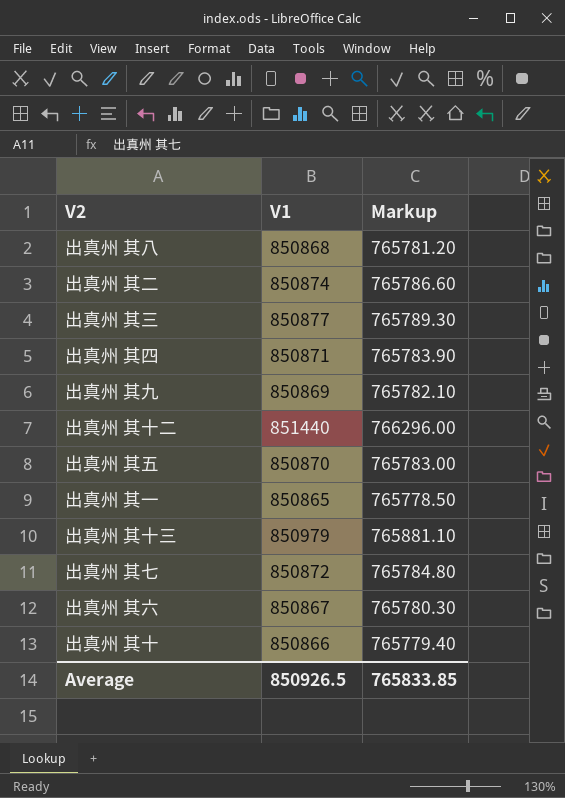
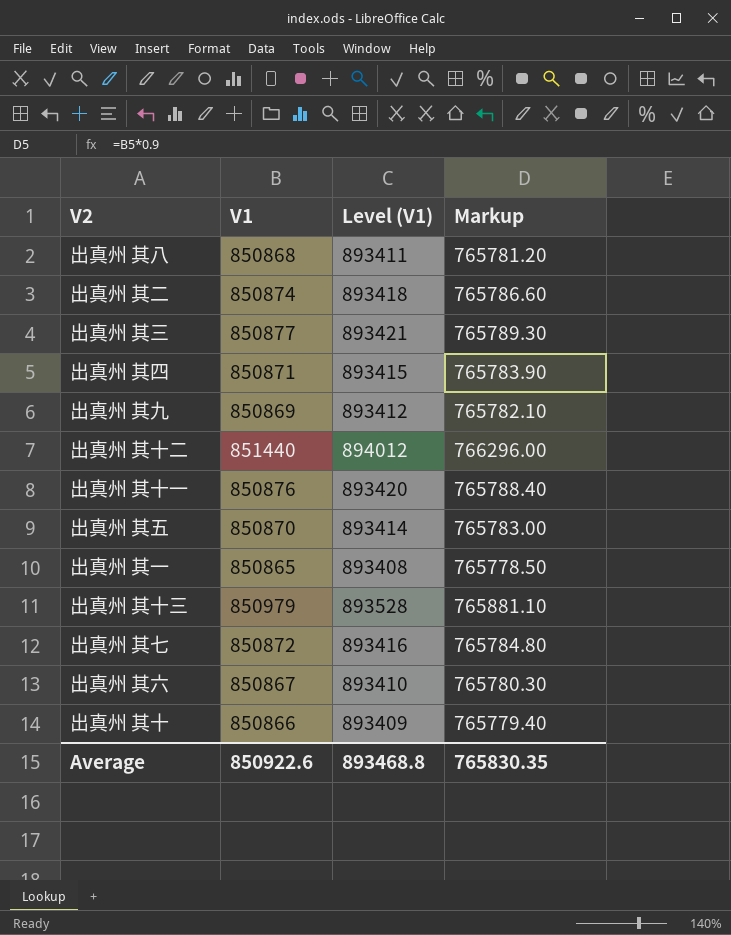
column Level (V1) | formula: none -> [V1] * 1.05
row 出真州 其十一: none -> 850876 | 893420 | 765788.40
Average | V1: 850926.5 -> 850922.6
Average | Markup: 765833.85 -> 765830.35

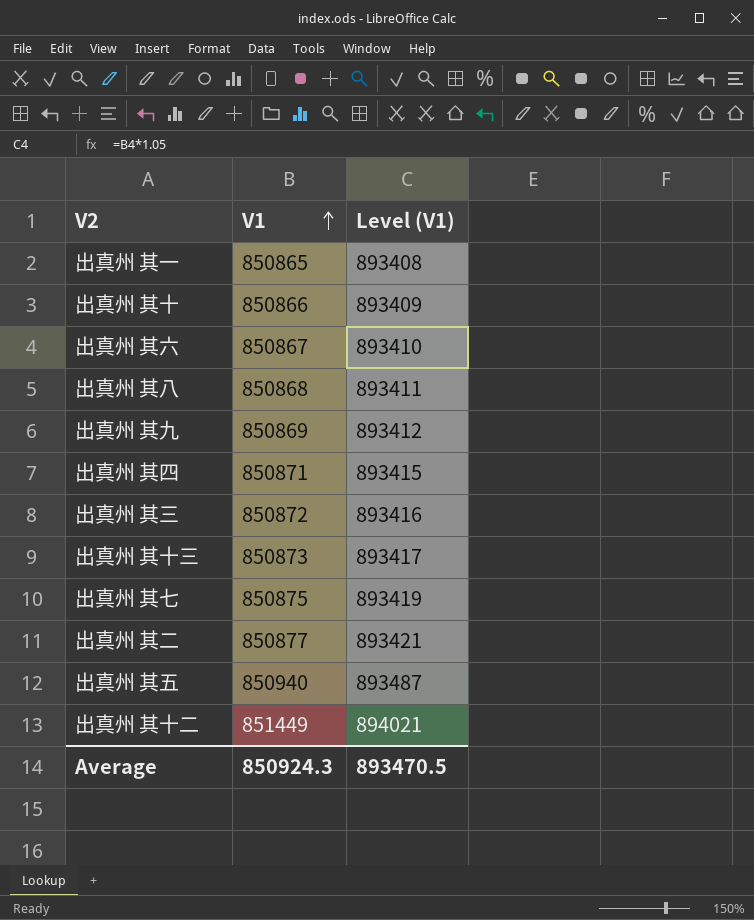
row order: none -> V1 ascending
column Markup | formula: [V1] * 0.9 -> none
row 出真州 其十一: 850876 | 893420 | 765788.40 -> none
出真州 其三 | V1: 850877 -> 850872
出真州 其三 | Level (V1): 893421 -> 893416
出真州 其十三 | V1: 850979 -> 850873
出真州 其十三 | Level (V1): 893528 -> 893417
出真州 其七 | V1: 850872 -> 850875
出真州 其七 | Level (V1): 893416 -> 893419
出真州 其二 | V1: 850874 -> 850877
出真州 其二 | Level (V1): 893418 -> 893421
出真州 其五 | V1: 850870 -> 850940
出真州 其五 | Level (V1): 893414 -> 893487
出真州 其十二 | V1: 851440 -> 851449
出真州 其十二 | Level (V1): 894012 -> 894021
Average | V1: 850922.6 -> 850924.3
Average | Level (V1): 893468.8 -> 893470.5

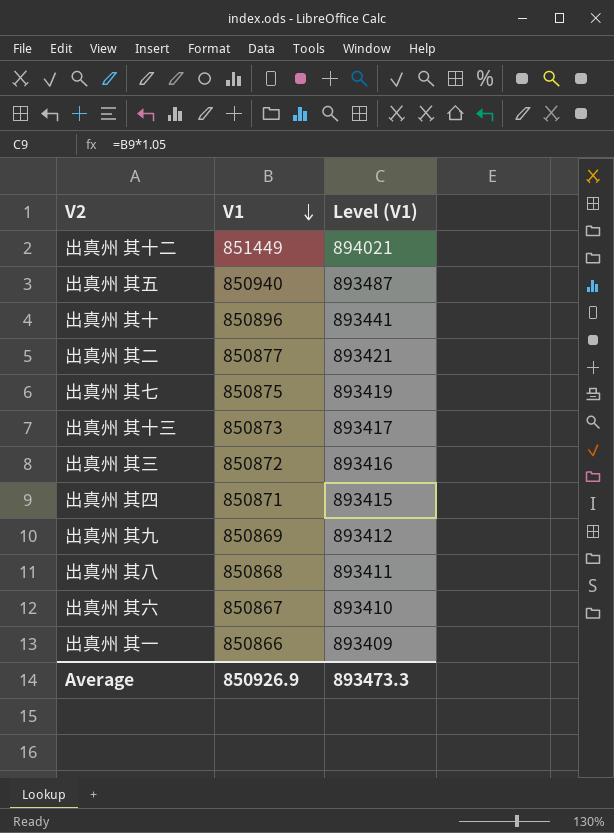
row order: V1 ascending -> V1 descending
出真州 其十 | V1: 850866 -> 850896
出真州 其十 | Level (V1): 893409 -> 893441
出真州 其一 | V1: 850865 -> 850866
出真州 其一 | Level (V1): 893408 -> 893409
Average | V1: 850924.3 -> 850926.9
Average | Level (V1): 893470.5 -> 893473.3

